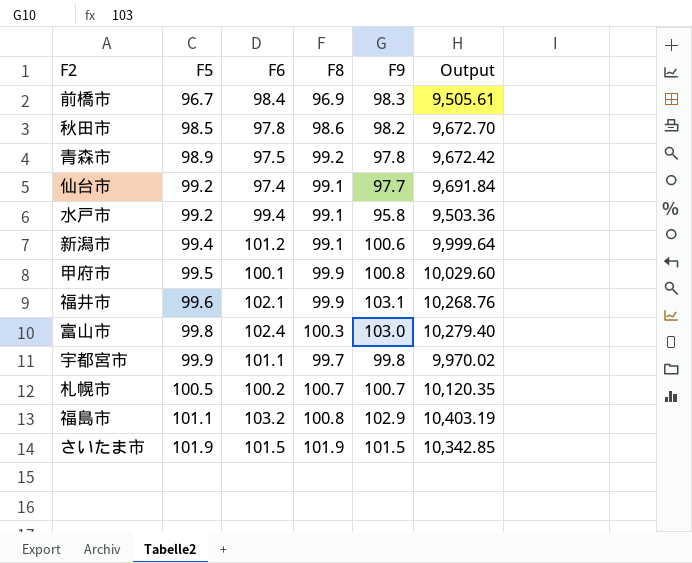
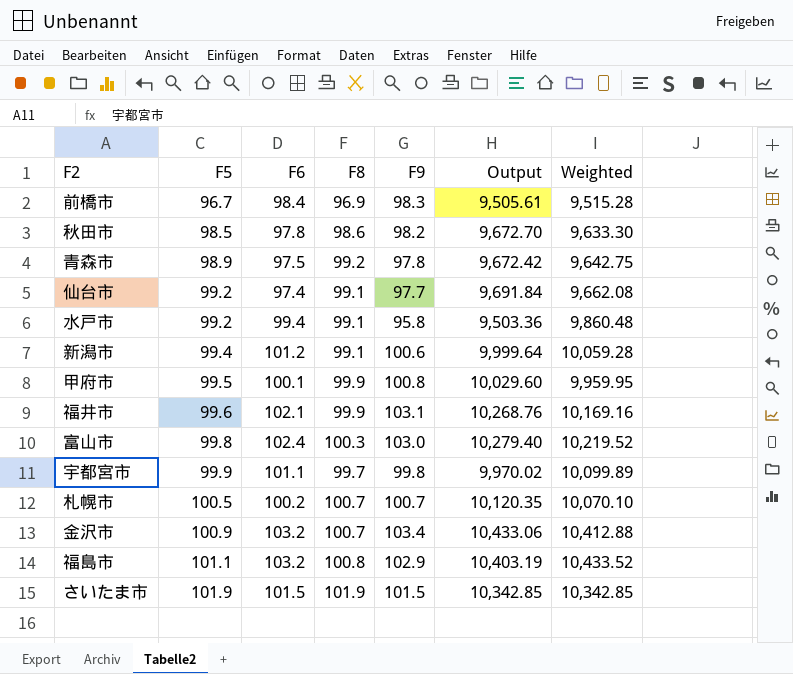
column Weighted | formula: none -> [F5] * [F6]
row 金沢市: none -> 100.9 | 103.2 | 100.7 | 103.4 | 10,433.06 | 10,412.88

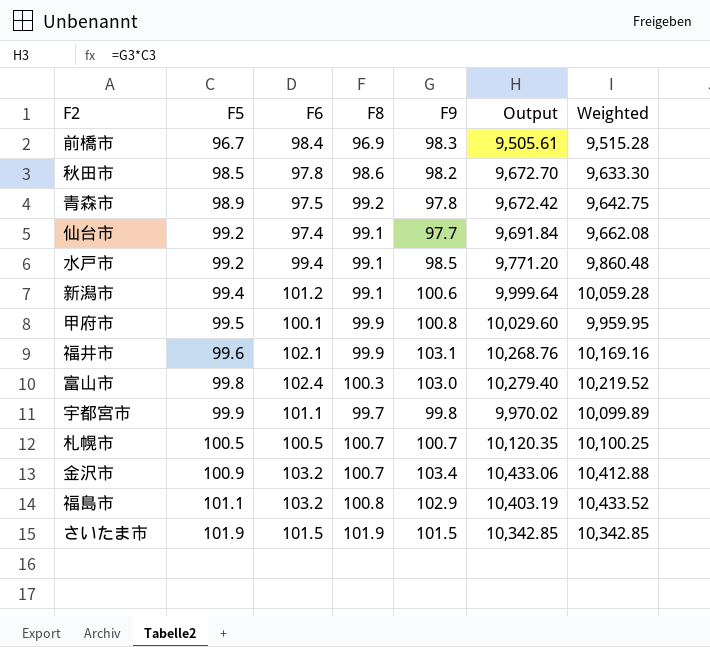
水戸市 | F9: 95.8 -> 98.5
水戸市 | Output: 9,503.36 -> 9,771.20
札幌市 | F6: 100.2 -> 100.5
札幌市 | Weighted: 10,070.10 -> 10,100.25

